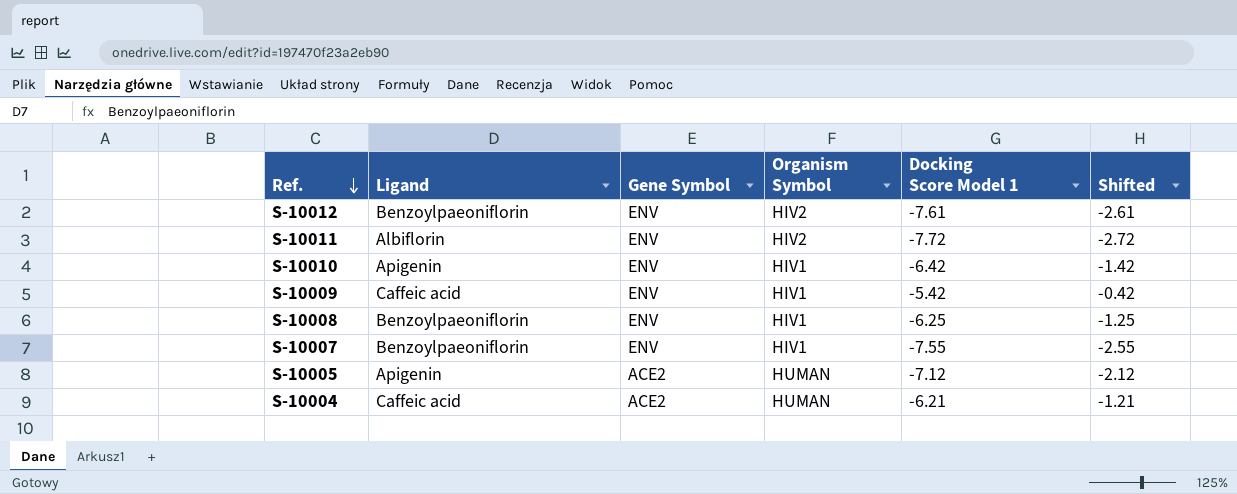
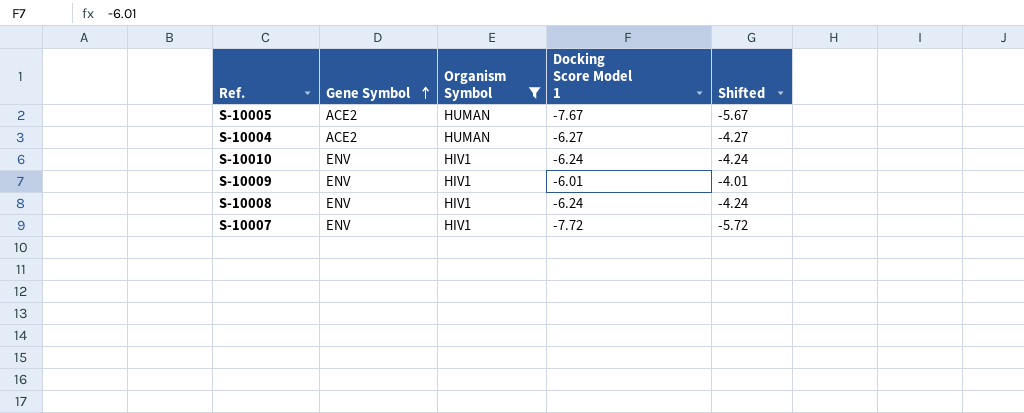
filter: none -> Organism Symbol != HIV2
row order: Ref. descending -> Gene Symbol ascending
column Ligand | position: 2 -> none
column Shifted | formula: [Docking Score Model 1] + 5 -> [Docking Score Model 1] + 2
S-10005 | Docking Score Model 1: -7.12 -> -7.67
S-10004 | Docking Score Model 1: -6.21 -> -6.27
S-10010 | Docking Score Model 1: -6.42 -> -6.24
S-10009 | Docking Score Model 1: -5.42 -> -6.01
S-10008 | Docking Score Model 1: -6.25 -> -6.24
S-10007 | Docking Score Model 1: -7.55 -> -7.72

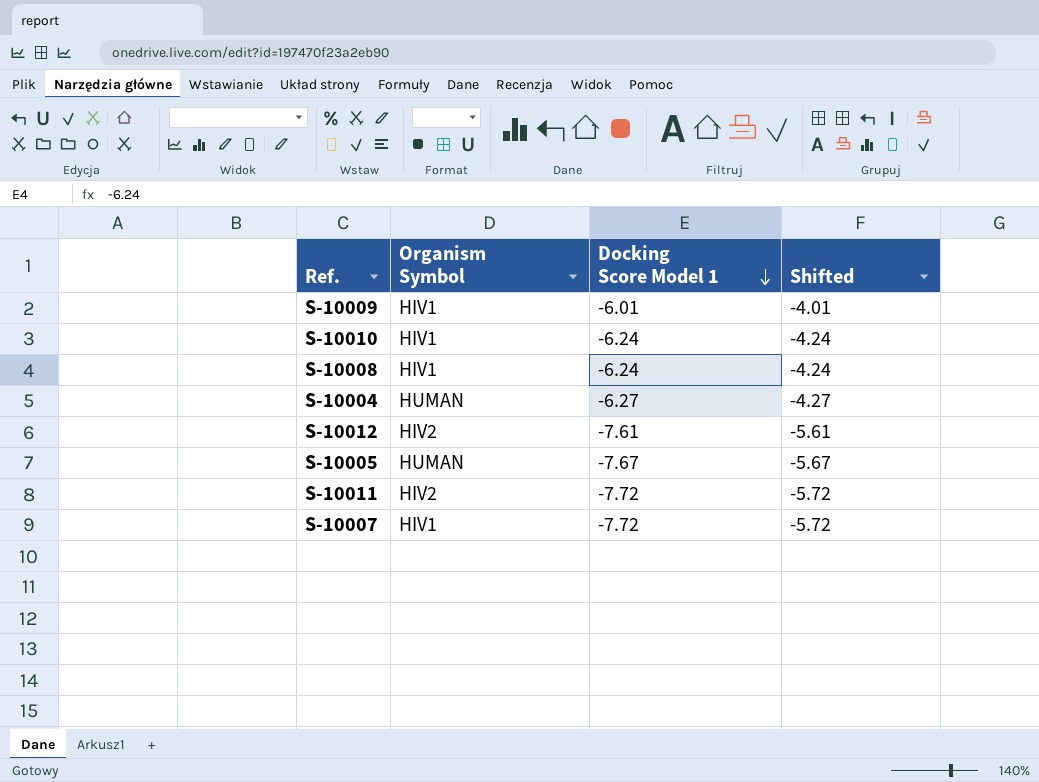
filter: Organism Symbol != HIV2 -> none
row order: Gene Symbol ascending -> Docking Score Model 1 descending
column Gene Symbol | position: 2 -> none

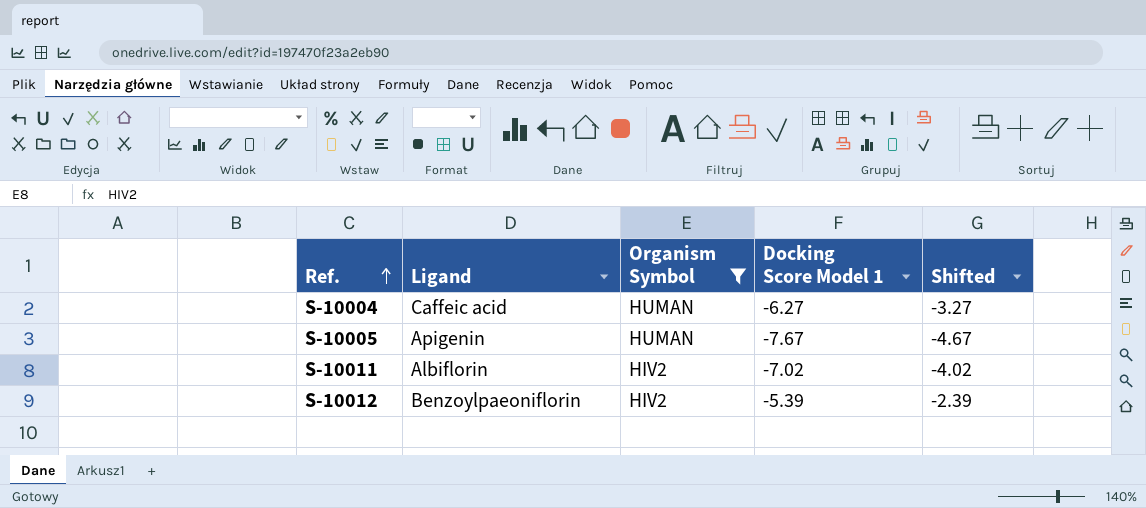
filter: none -> Organism Symbol != HIV1
row order: Docking Score Model 1 descending -> Ref. ascending
column Ligand | position: none -> 2
column Shifted | formula: [Docking Score Model 1] + 2 -> [Docking Score Model 1] + 3
S-10011 | Docking Score Model 1: -7.72 -> -7.02
S-10012 | Docking Score Model 1: -7.61 -> -5.39

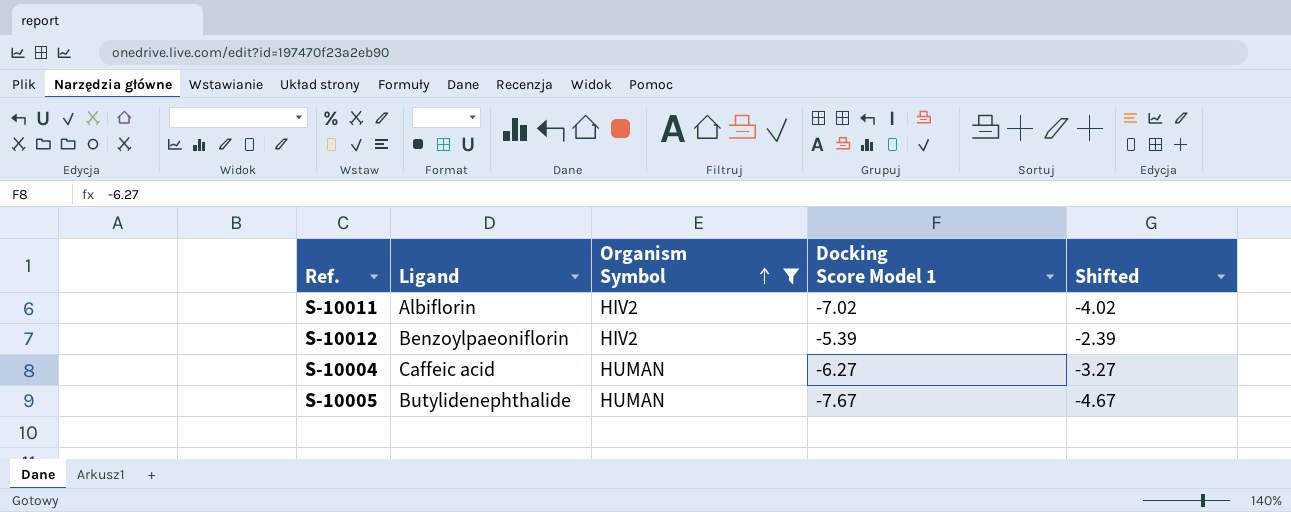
row order: Ref. ascending -> Organism Symbol ascending
S-10005 | Ligand: Apigenin -> Butylidenephthalide

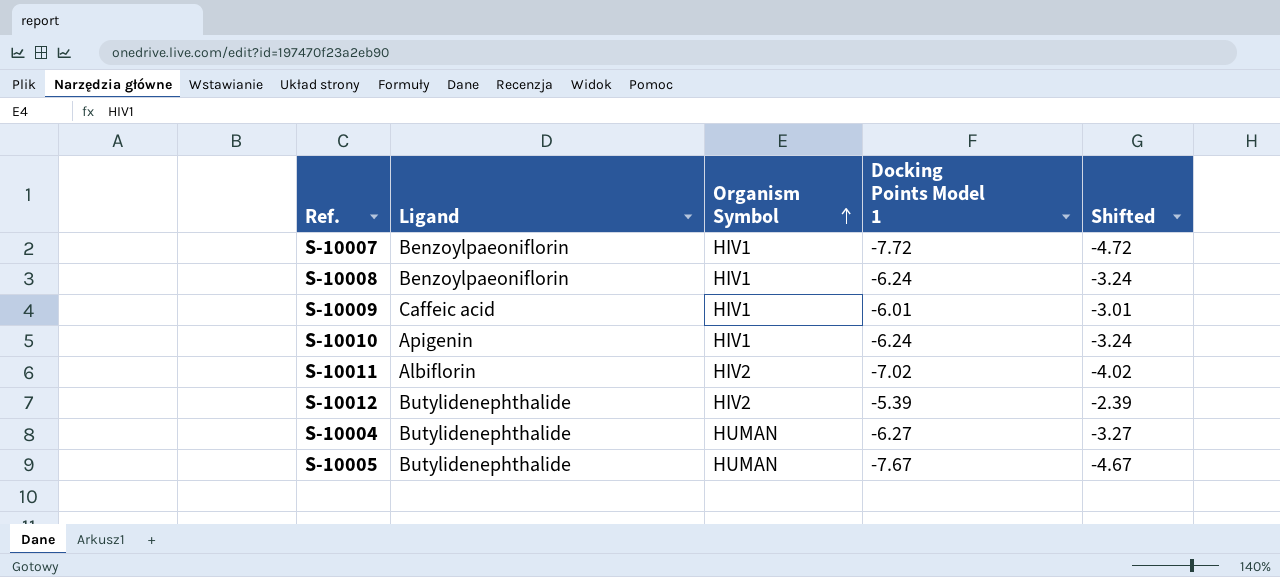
filter: Organism Symbol != HIV1 -> none
column name: Docking Score Model 1 -> Docking Points Model 1
S-10012 | Ligand: Benzoylpaeoniflorin -> Butylidenephthalide
S-10004 | Ligand: Caffeic acid -> Butylidenephthalide

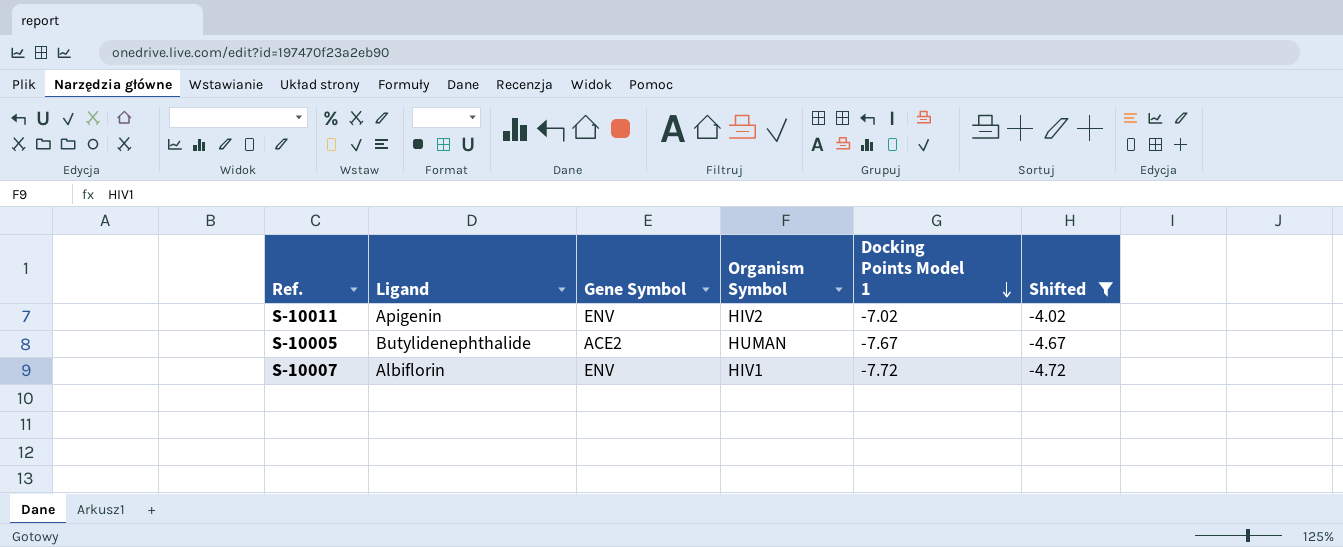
filter: none -> Shifted <= -4.02
row order: Organism Symbol ascending -> Docking Points Model 1 descending
column Gene Symbol | position: none -> 3
S-10011 | Ligand: Albiflorin -> Apigenin
S-10007 | Ligand: Benzoylpaeoniflorin -> Albiflorin

